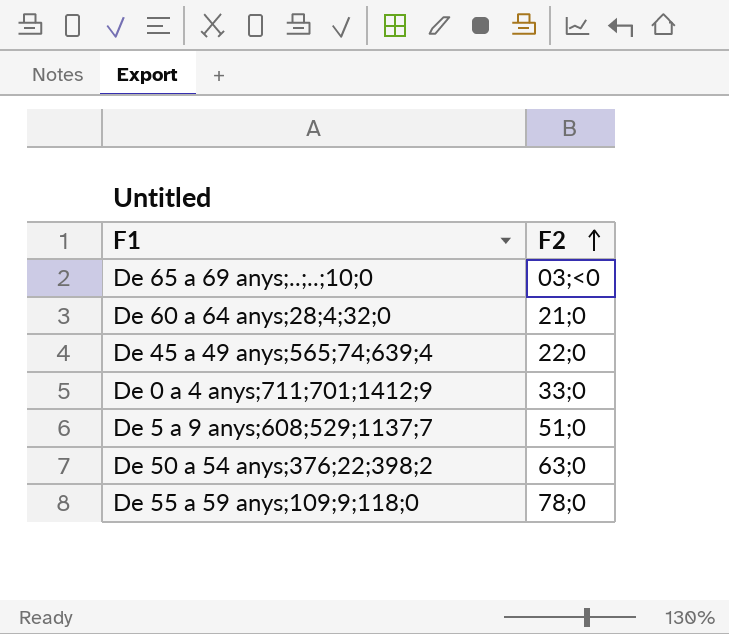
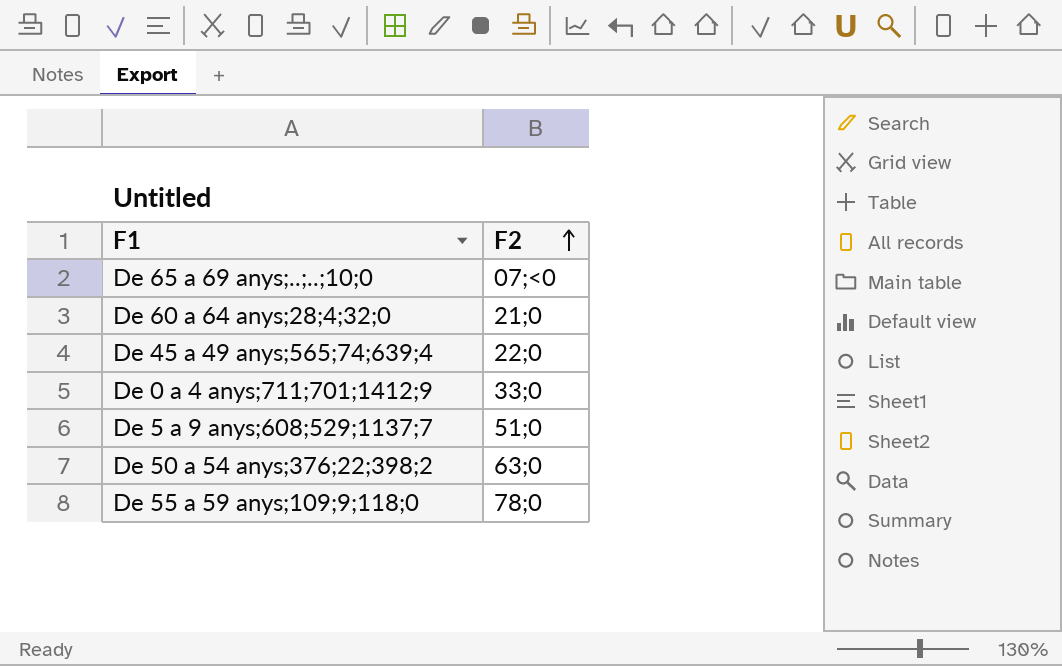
De 65 a 69 anys;..;..;10;0 | F2: 03;<0 -> 07;<0

